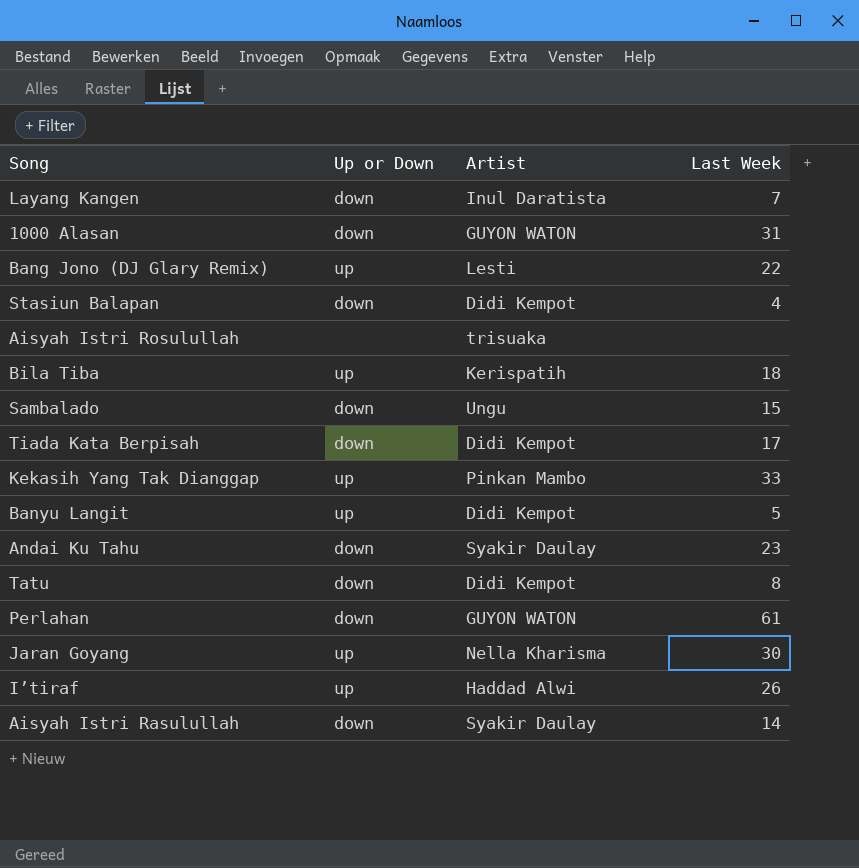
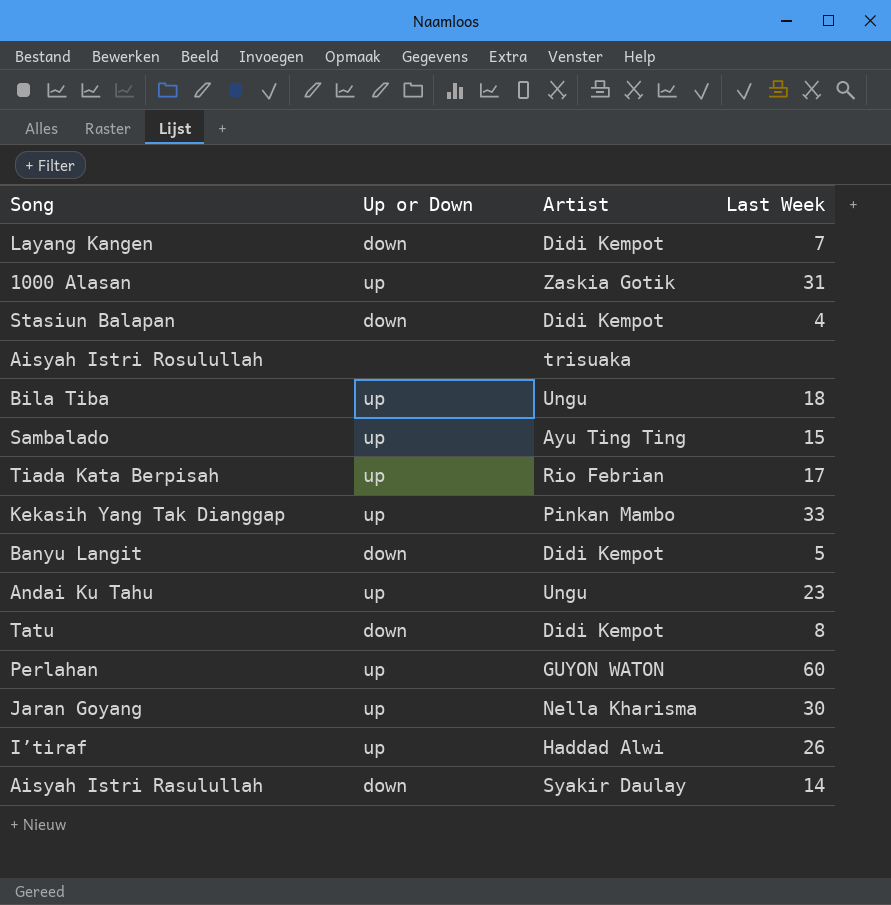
row Bang Jono (DJ Glary Remix): up | Lesti | 22 -> none
Layang Kangen | Artist: Inul Daratista -> Didi Kempot
1000 Alasan | Up or Down: down -> up
1000 Alasan | Artist: GUYON WATON -> Zaskia Gotik
Bila Tiba | Artist: Kerispatih -> Ungu
Sambalado | Up or Down: down -> up
Sambalado | Artist: Ungu -> Ayu Ting Ting
Tiada Kata Berpisah | Up or Down: down -> up
Tiada Kata Berpisah | Artist: Didi Kempot -> Rio Febrian
Banyu Langit | Up or Down: up -> down
Andai Ku Tahu | Up or Down: down -> up
Andai Ku Tahu | Artist: Syakir Daulay -> Ungu
Perlahan | Up or Down: down -> up
Perlahan | Last Week: 61 -> 60

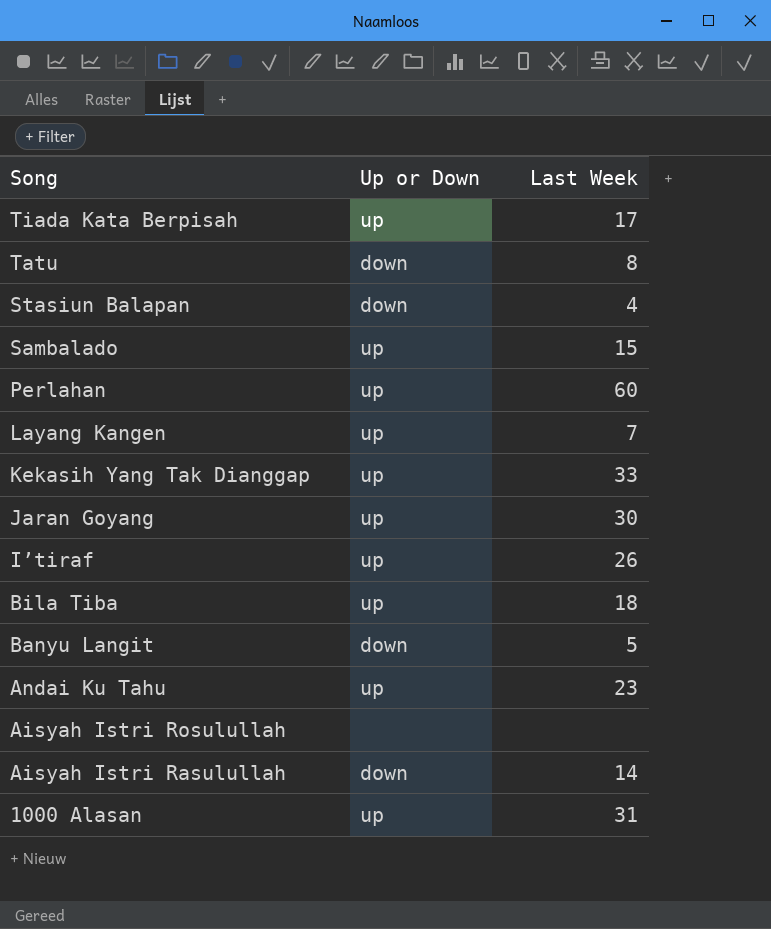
row order: none -> Song descending
column Artist | position: 3 -> none
Layang Kangen | Up or Down: down -> up

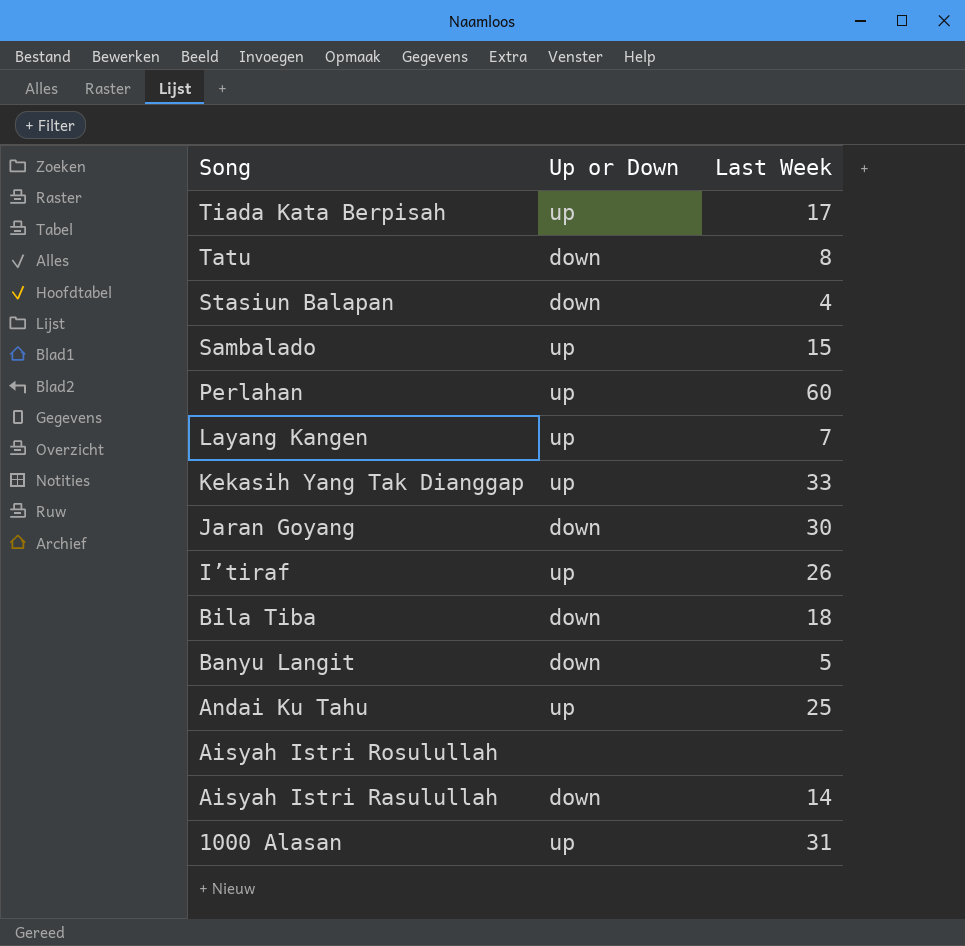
Jaran Goyang | Up or Down: up -> down
Bila Tiba | Up or Down: up -> down
Andai Ku Tahu | Last Week: 23 -> 25

